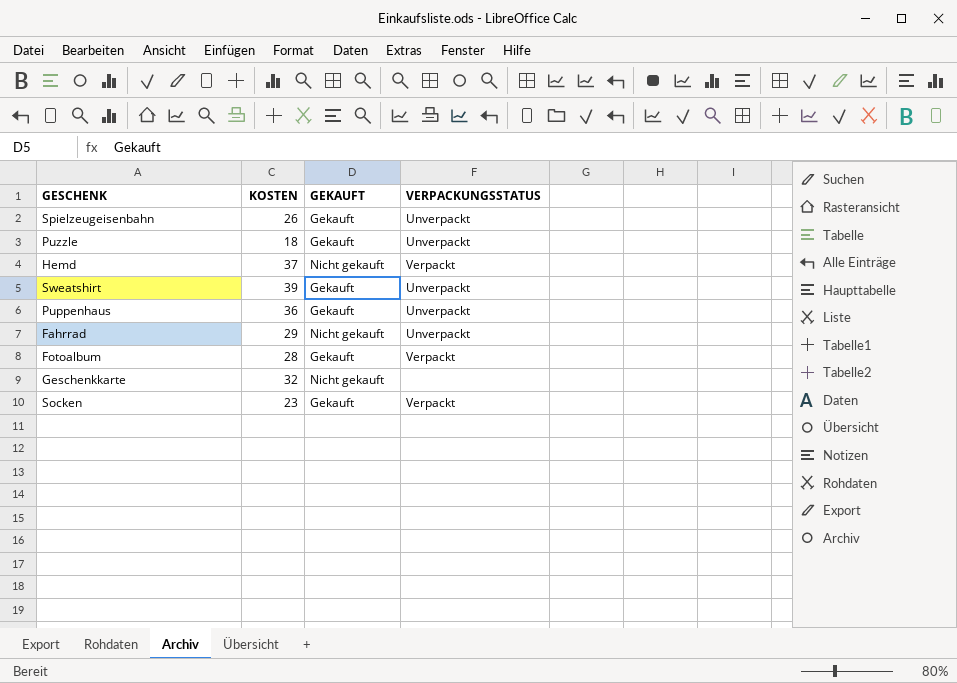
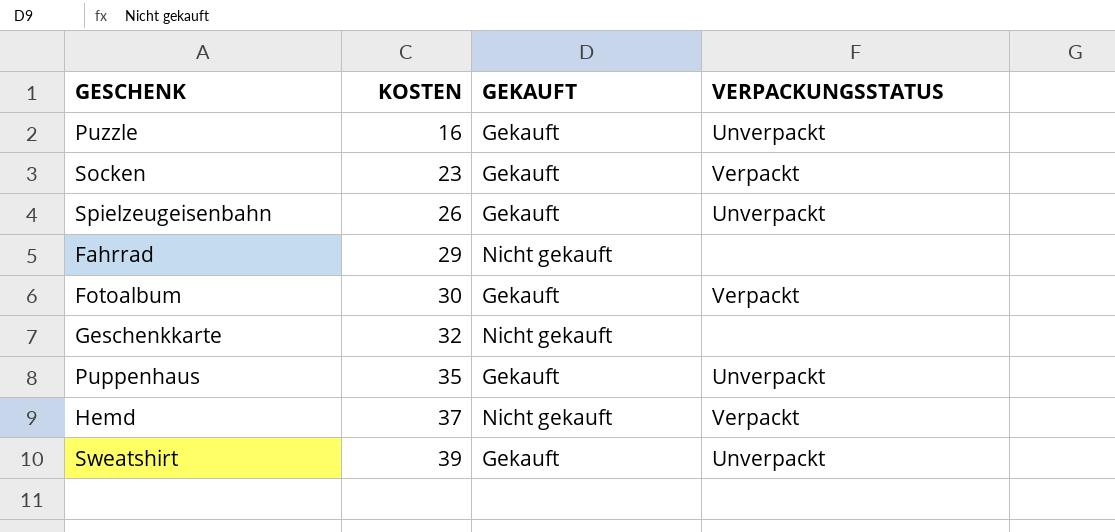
row order: none -> KOSTEN ascending
Puzzle | KOSTEN: 18 -> 16
Fahrrad | VERPACKUNGSSTATUS: Unverpackt -> none
Fotoalbum | KOSTEN: 28 -> 30
Puppenhaus | KOSTEN: 36 -> 35

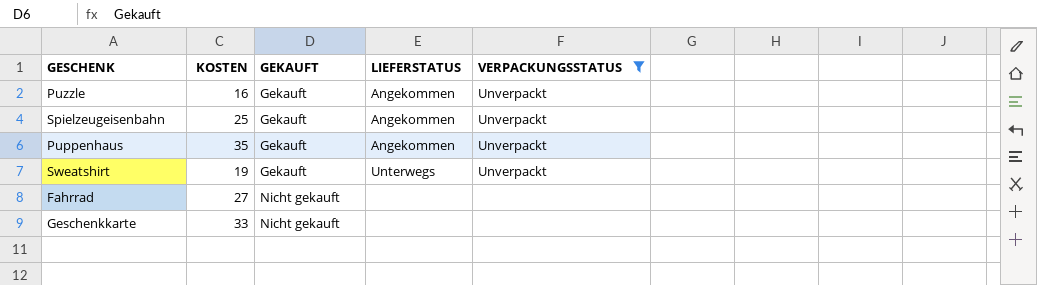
filter: none -> VERPACKUNGSSTATUS != Verpackt
row order: KOSTEN ascending -> GEKAUFT ascending
column LIEFERSTATUS | position: none -> 4
Spielzeugeisenbahn | KOSTEN: 26 -> 25
Sweatshirt | KOSTEN: 39 -> 19
Fahrrad | KOSTEN: 29 -> 27
Geschenkkarte | KOSTEN: 32 -> 33

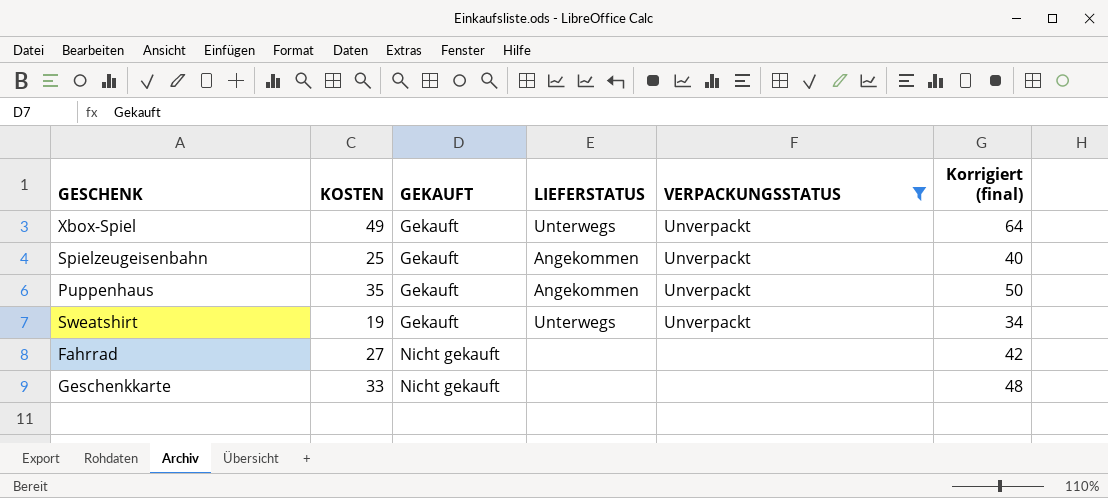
column Korrigiert (final) | formula: none -> [KOSTEN] + 15
row Puzzle: 16 | Gekauft | Angekommen | Unverpackt -> none
row Xbox-Spiel: none -> 49 | Gekauft | Unterwegs | Unverpackt | 64

